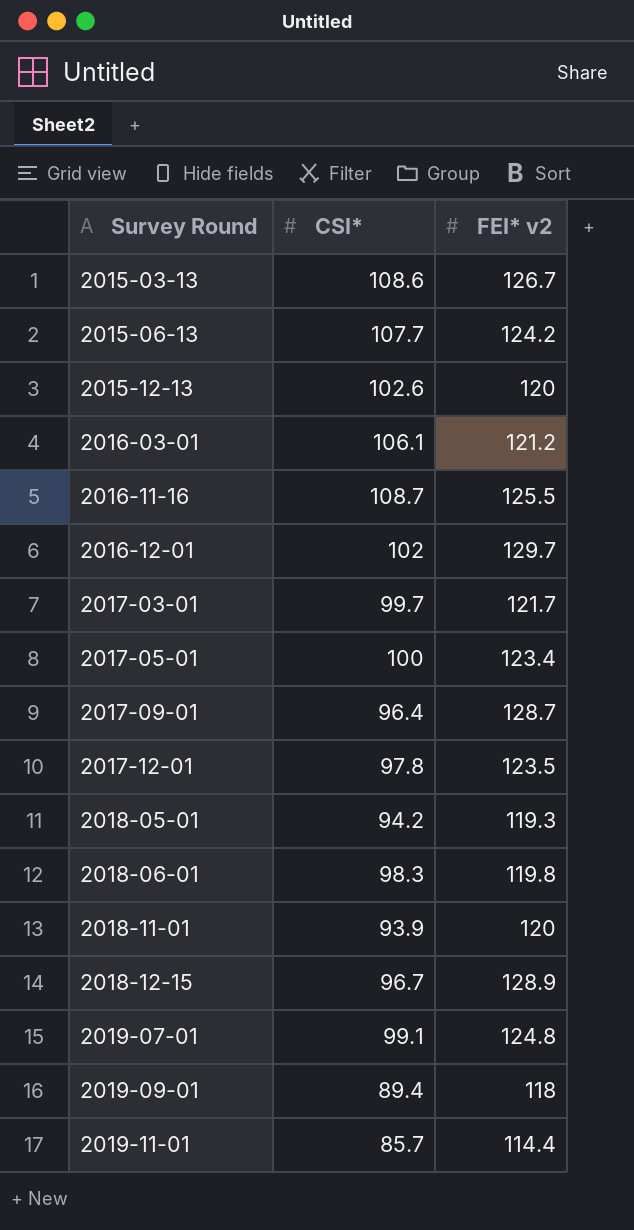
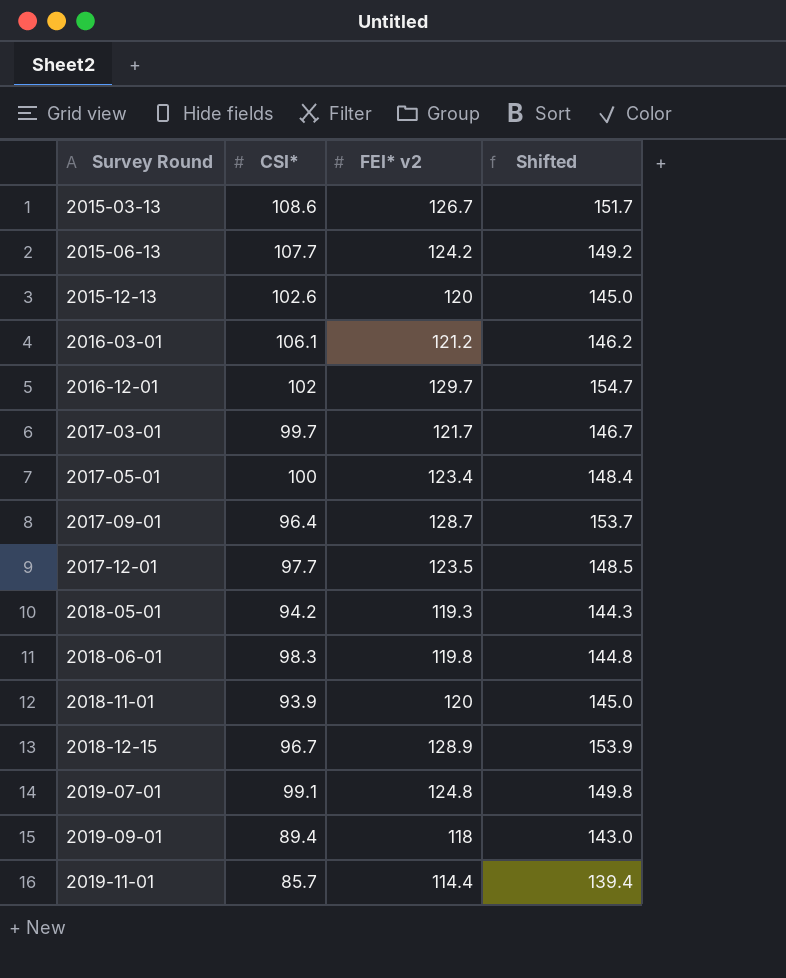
column Shifted | formula: none -> [FEI* v2] + 25
row 2016-11-16: 108.7 | 125.5 -> none
2017-12-01 | CSI*: 97.8 -> 97.7

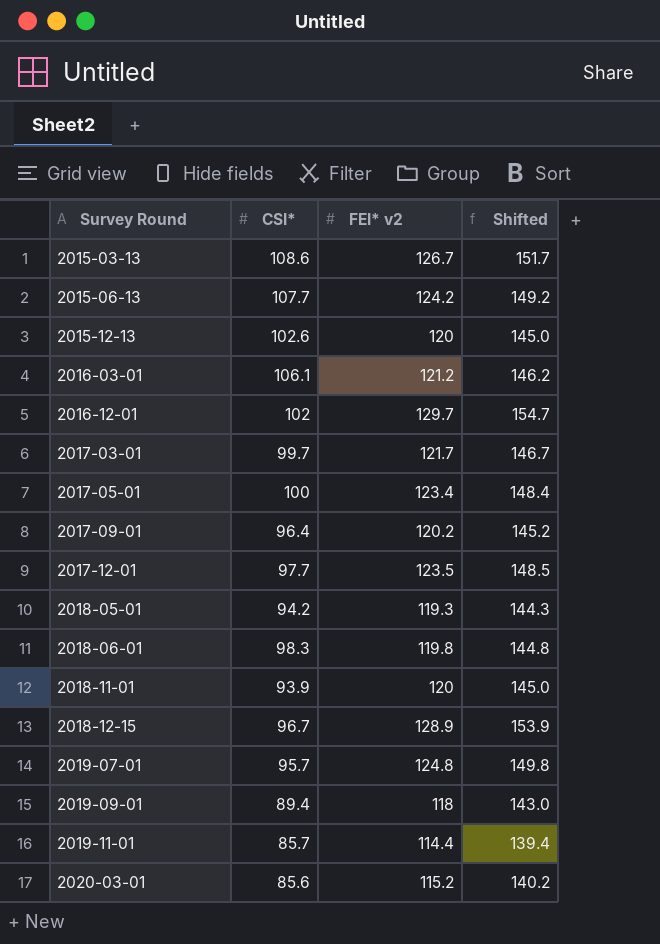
2017-09-01 | FEI* v2: 128.7 -> 120.2
2017-09-01 | Shifted: 153.7 -> 145.2
2019-07-01 | CSI*: 99.1 -> 95.7
row 2020-03-01: none -> 85.6 | 115.2 | 140.2

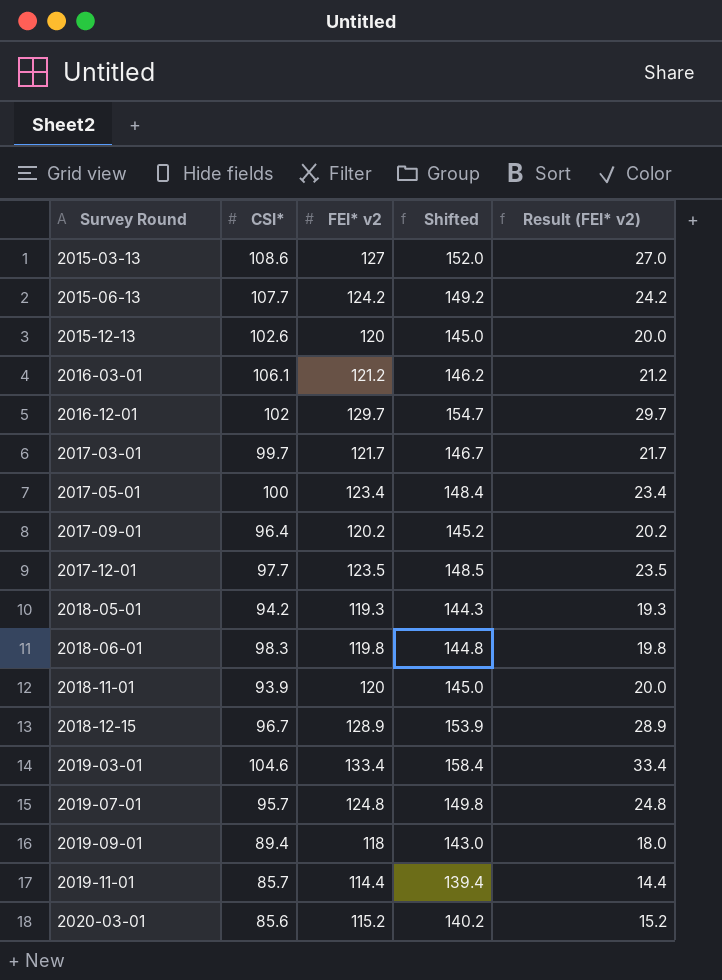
column Result (FEI* v2) | formula: none -> [FEI* v2] - 100
2015-03-13 | FEI* v2: 126.7 -> 127
2015-03-13 | Shifted: 151.7 -> 152.0
row 2019-03-01: none -> 104.6 | 133.4 | 158.4 | 33.4

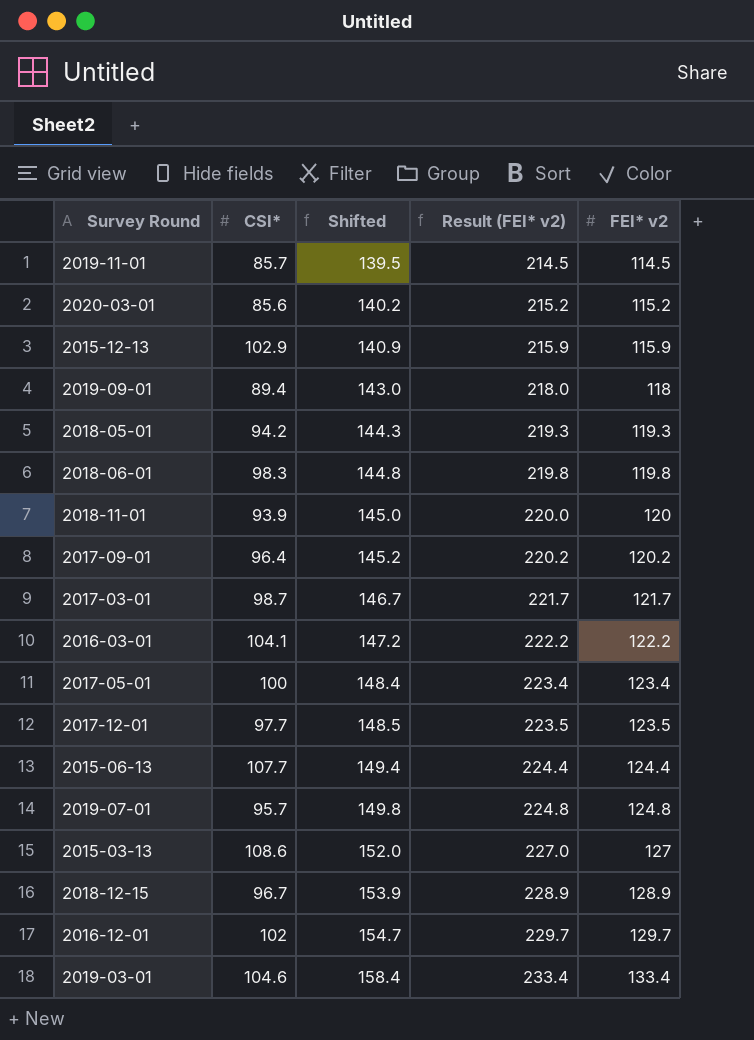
row order: Survey Round ascending -> Shifted ascending
column Result (FEI* v2) | formula: [FEI* v2] - 100 -> [FEI* v2] + 100
column FEI* v2 | position: 3 -> 5
2019-11-01 | Shifted: 139.4 -> 139.5
2019-11-01 | FEI* v2: 114.4 -> 114.5
2015-12-13 | CSI*: 102.6 -> 102.9
2015-12-13 | Shifted: 145.0 -> 140.9
2015-12-13 | FEI* v2: 120 -> 115.9
2017-03-01 | CSI*: 99.7 -> 98.7
2016-03-01 | CSI*: 106.1 -> 104.1
2016-03-01 | Shifted: 146.2 -> 147.2
2016-03-01 | FEI* v2: 121.2 -> 122.2
2015-06-13 | Shifted: 149.2 -> 149.4
2015-06-13 | FEI* v2: 124.2 -> 124.4

